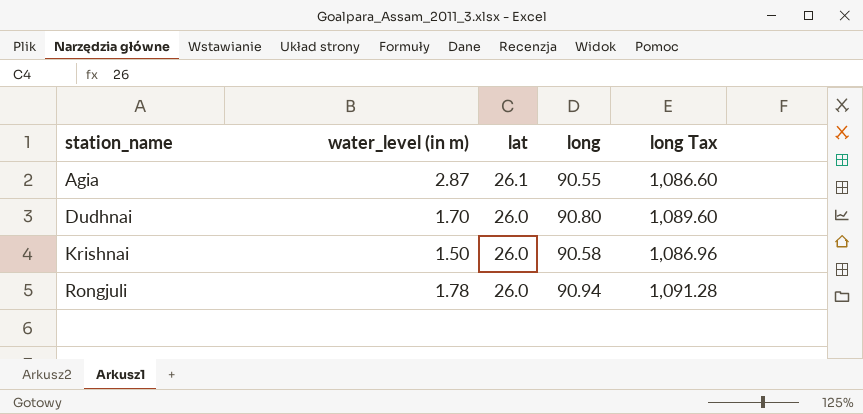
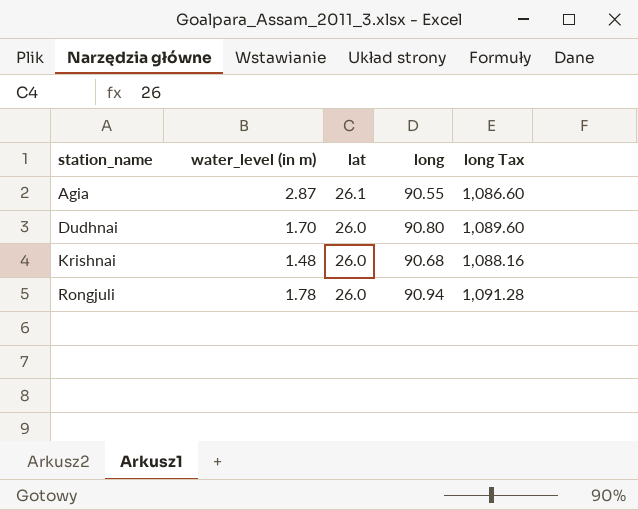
Krishnai | water_level (in m): 1.50 -> 1.48
Krishnai | long: 90.58 -> 90.68
Krishnai | long Tax: 1,086.96 -> 1,088.16

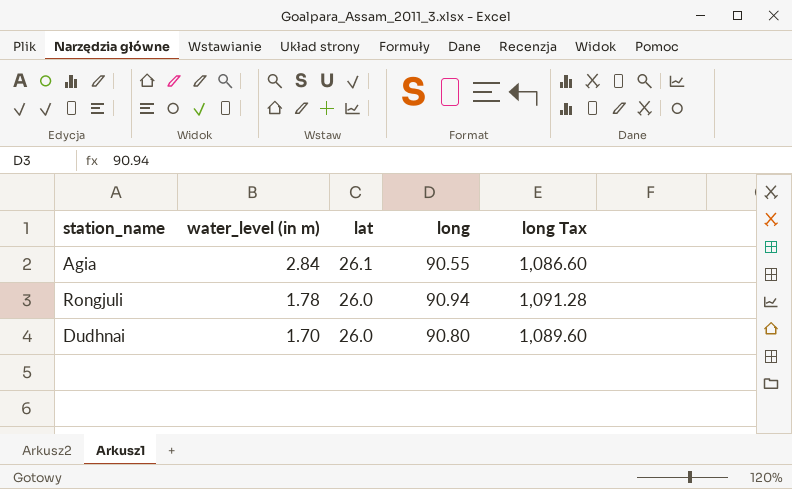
row order: station_name ascending -> water_level (in m) descending
row Krishnai: 1.48 | 26.0 | 90.68 | 1,088.16 -> none
Agia | water_level (in m): 2.87 -> 2.84

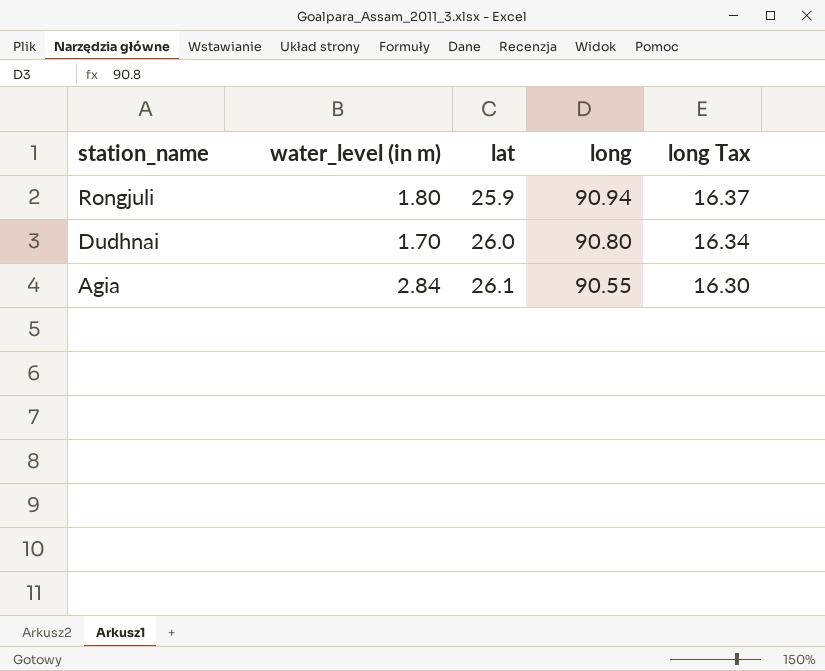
row order: water_level (in m) descending -> station_name descending
column long Tax | formula: [long] * 12 -> [long] * 0.18
Rongjuli | water_level (in m): 1.78 -> 1.80
Rongjuli | lat: 26.0 -> 25.9

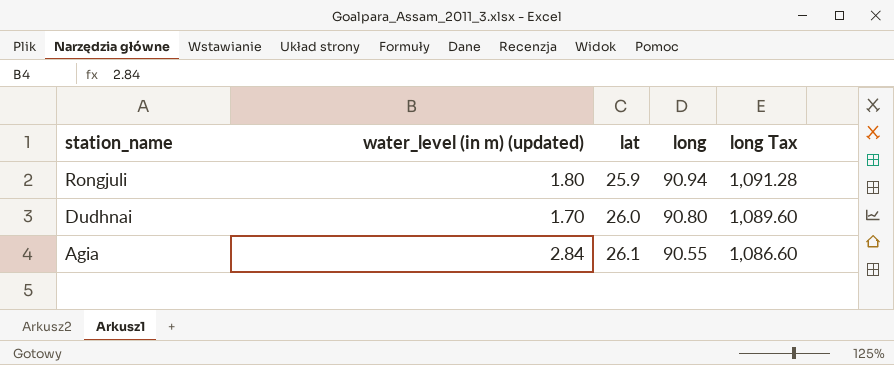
column name: water_level (in m) -> water_level (in m) (updated)
column long Tax | formula: [long] * 0.18 -> [long] * 12

